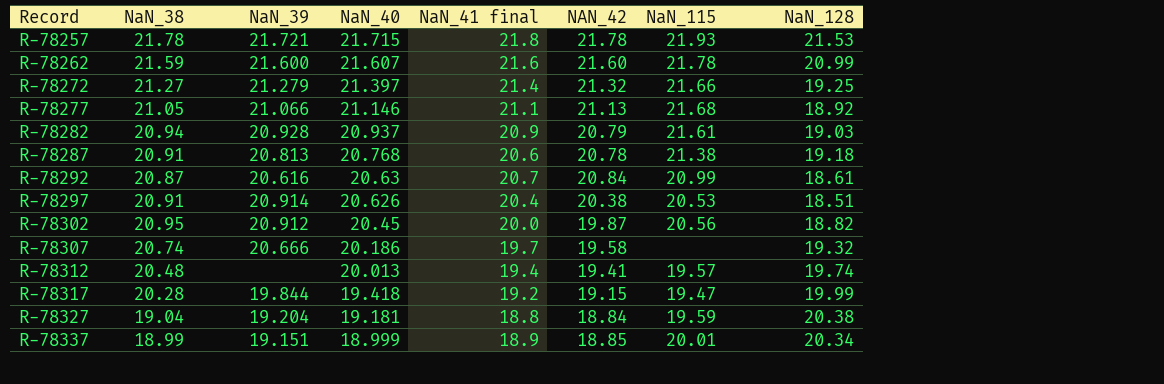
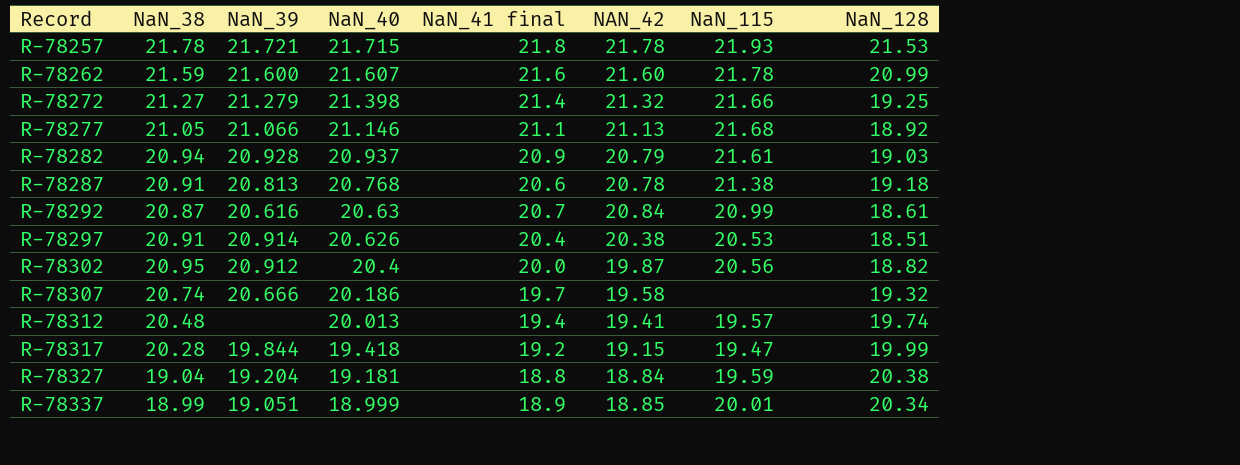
R-78272 | NaN_40: 21.397 -> 21.398
R-78302 | NaN_40: 20.45 -> 20.4
R-78337 | NaN_39: 19.151 -> 19.051

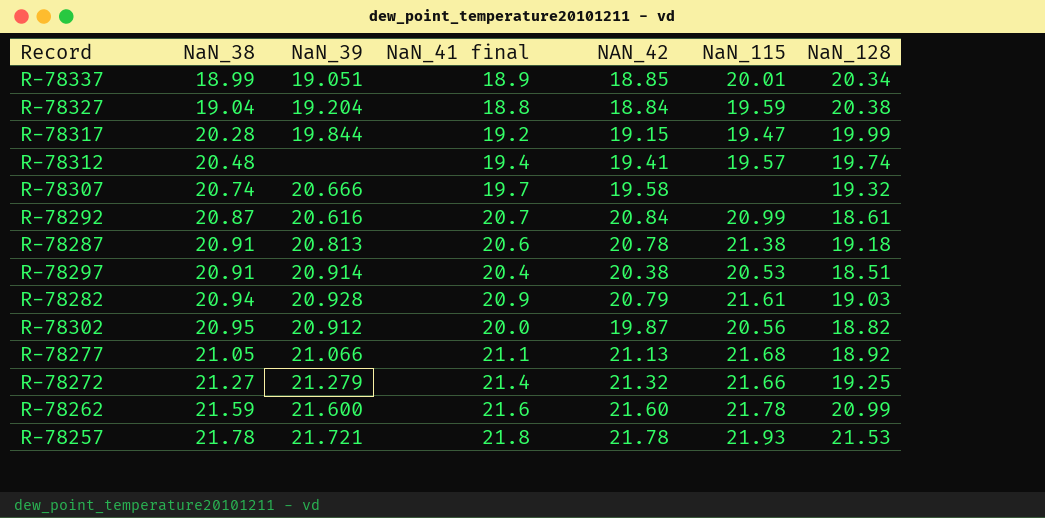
row order: Record ascending -> NaN_38 ascending
column NaN_40 | position: 4 -> none

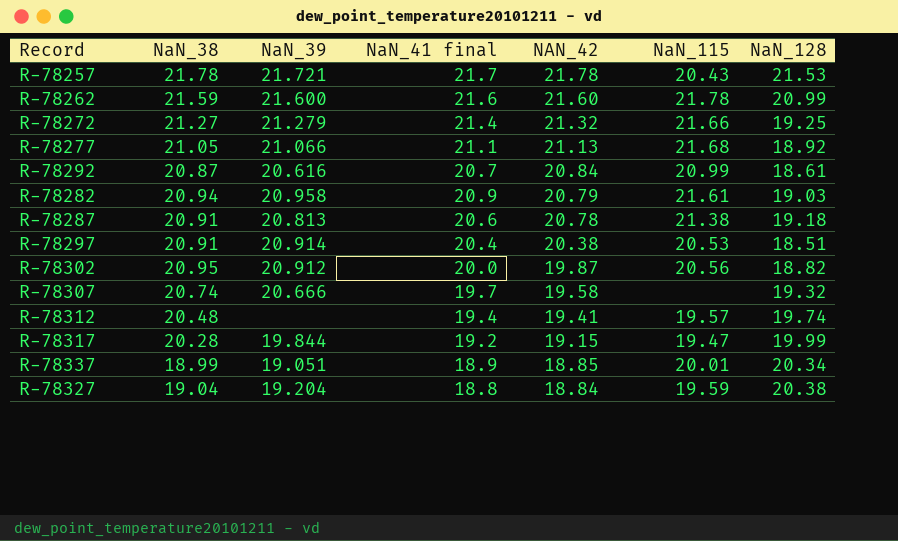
row order: NaN_38 ascending -> NAN_42 descending
R-78257 | NaN_41 final: 21.8 -> 21.7
R-78257 | NaN_115: 21.93 -> 20.43
R-78282 | NaN_39: 20.928 -> 20.958

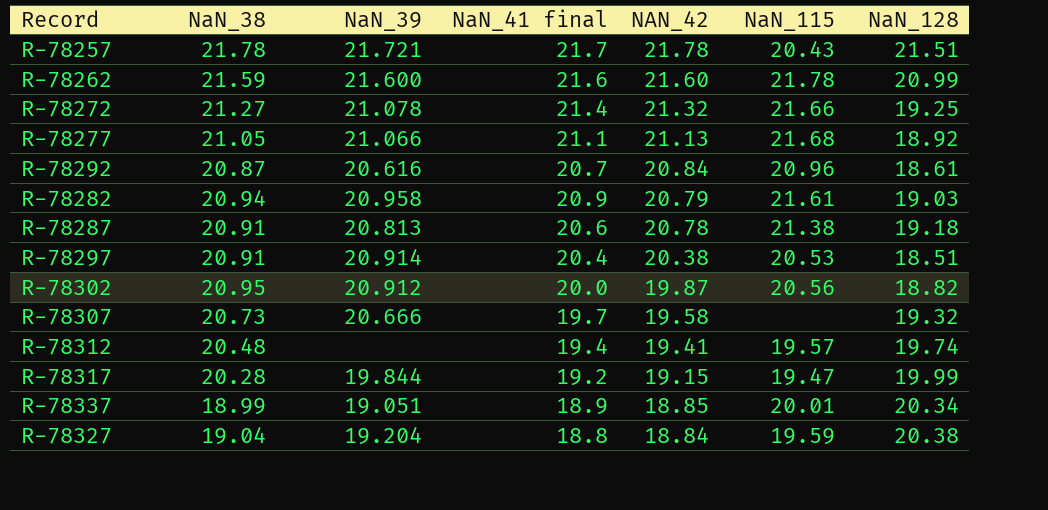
R-78257 | NaN_128: 21.53 -> 21.51
R-78272 | NaN_39: 21.279 -> 21.078
R-78292 | NaN_115: 20.99 -> 20.96
R-78307 | NaN_38: 20.74 -> 20.73

